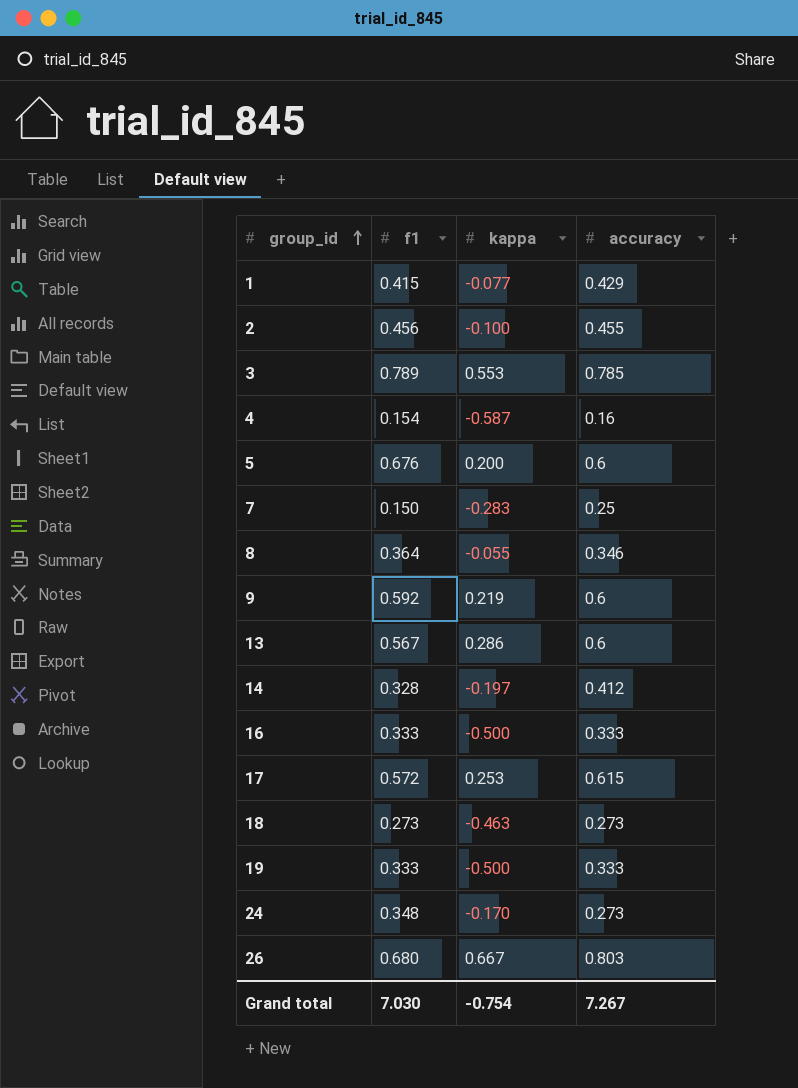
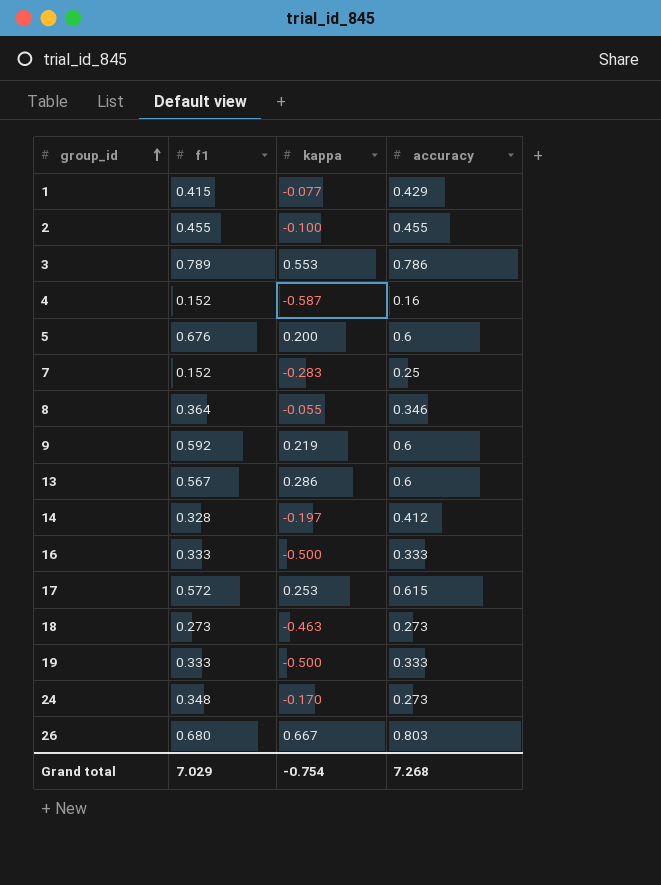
2 | f1: 0.456 -> 0.455
3 | accuracy: 0.785 -> 0.786
4 | f1: 0.154 -> 0.152
7 | f1: 0.150 -> 0.152
Grand total | f1: 7.030 -> 7.029
Grand total | accuracy: 7.267 -> 7.268

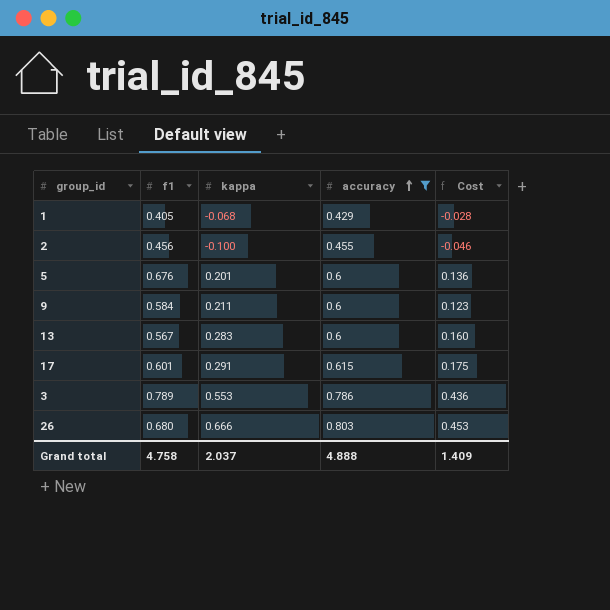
filter: none -> accuracy >= 0.429
row order: group_id ascending -> accuracy ascending
column Cost | formula: none -> [f1] * [kappa]
1 | f1: 0.415 -> 0.405
1 | kappa: -0.077 -> -0.068
2 | f1: 0.455 -> 0.456
5 | kappa: 0.200 -> 0.201
9 | f1: 0.592 -> 0.584
9 | kappa: 0.219 -> 0.211
13 | kappa: 0.286 -> 0.283
17 | f1: 0.572 -> 0.601
17 | kappa: 0.253 -> 0.291
26 | kappa: 0.667 -> 0.666
Grand total | f1: 7.029 -> 4.758
Grand total | kappa: -0.754 -> 2.037
Grand total | accuracy: 7.268 -> 4.888

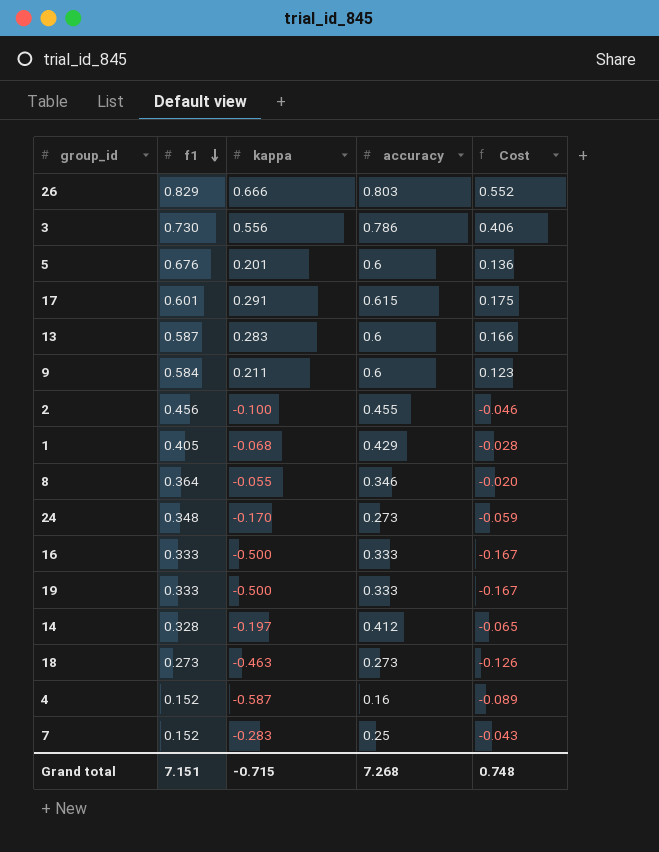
filter: accuracy >= 0.429 -> none
row order: accuracy ascending -> f1 descending
26 | f1: 0.680 -> 0.829
26 | Cost: 0.453 -> 0.552
3 | f1: 0.789 -> 0.730
3 | kappa: 0.553 -> 0.556
3 | Cost: 0.436 -> 0.406
13 | f1: 0.567 -> 0.587
13 | Cost: 0.160 -> 0.166
Grand total | f1: 4.758 -> 7.151
Grand total | kappa: 2.037 -> -0.715
Grand total | accuracy: 4.888 -> 7.268
Grand total | Cost: 1.409 -> 0.748

